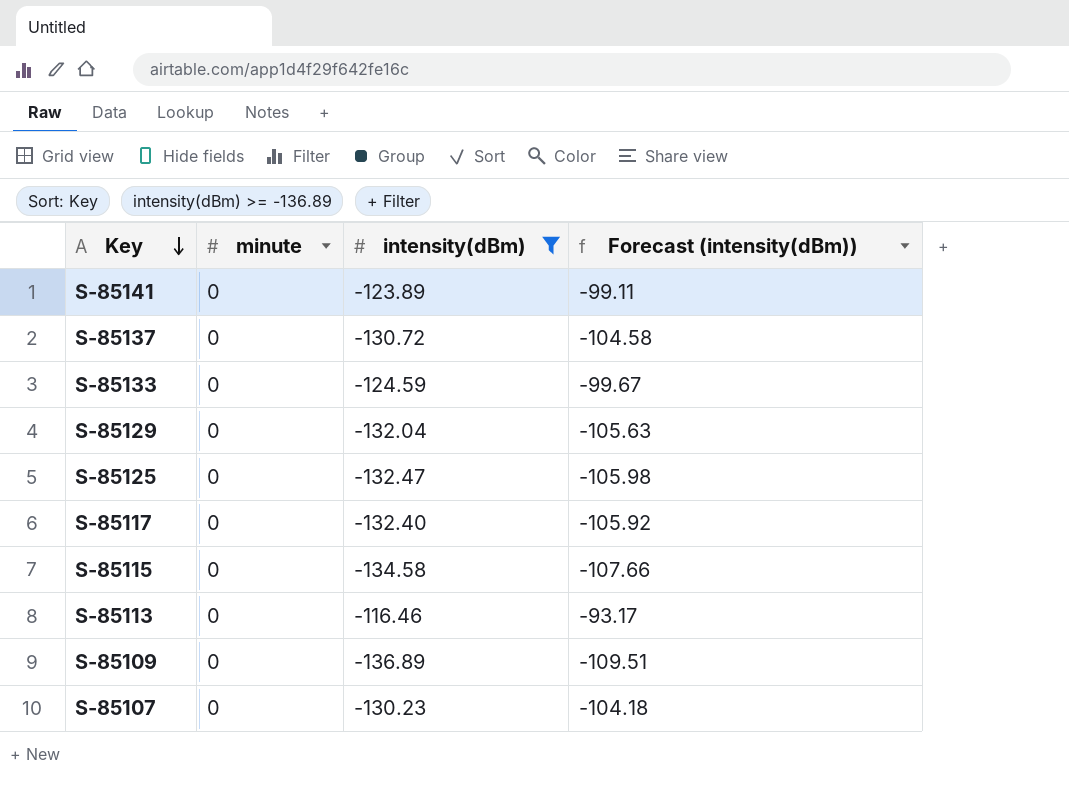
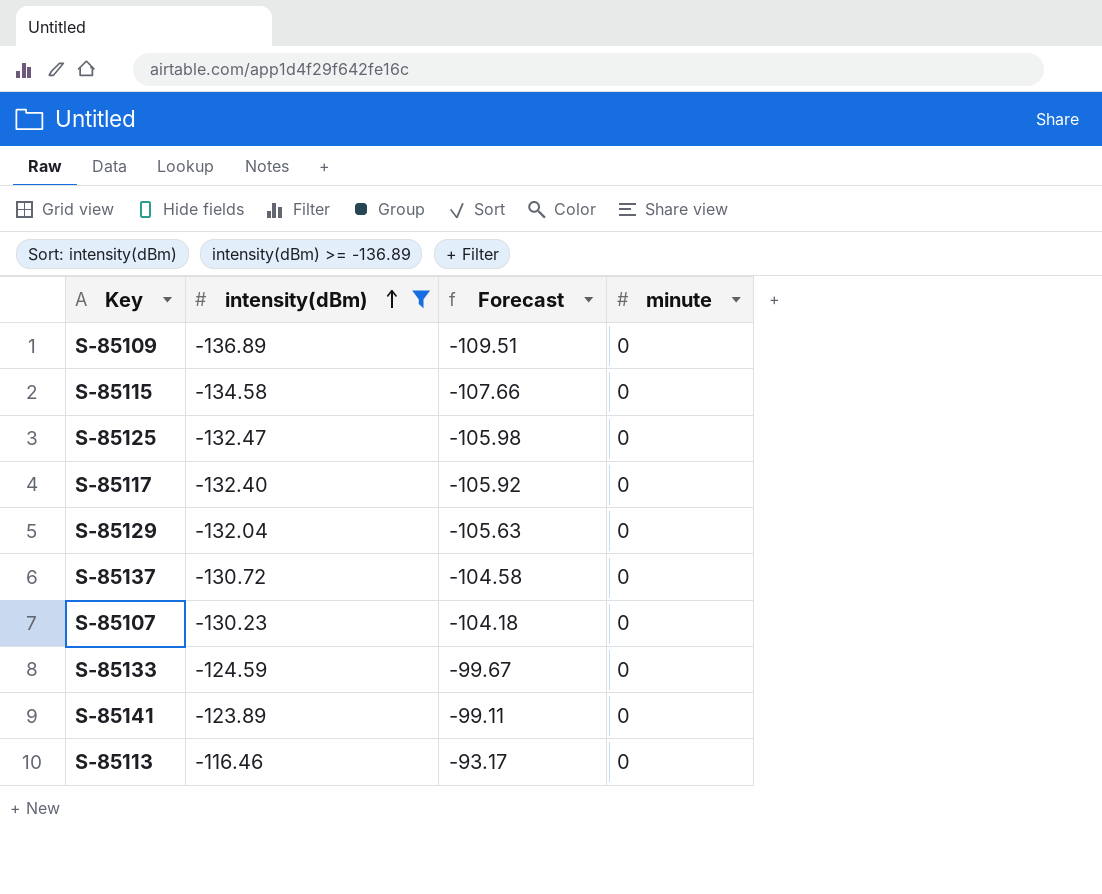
row order: Key descending -> intensity(dBm) ascending
column name: Forecast (intensity(dBm)) -> Forecast
column minute | position: 2 -> 4

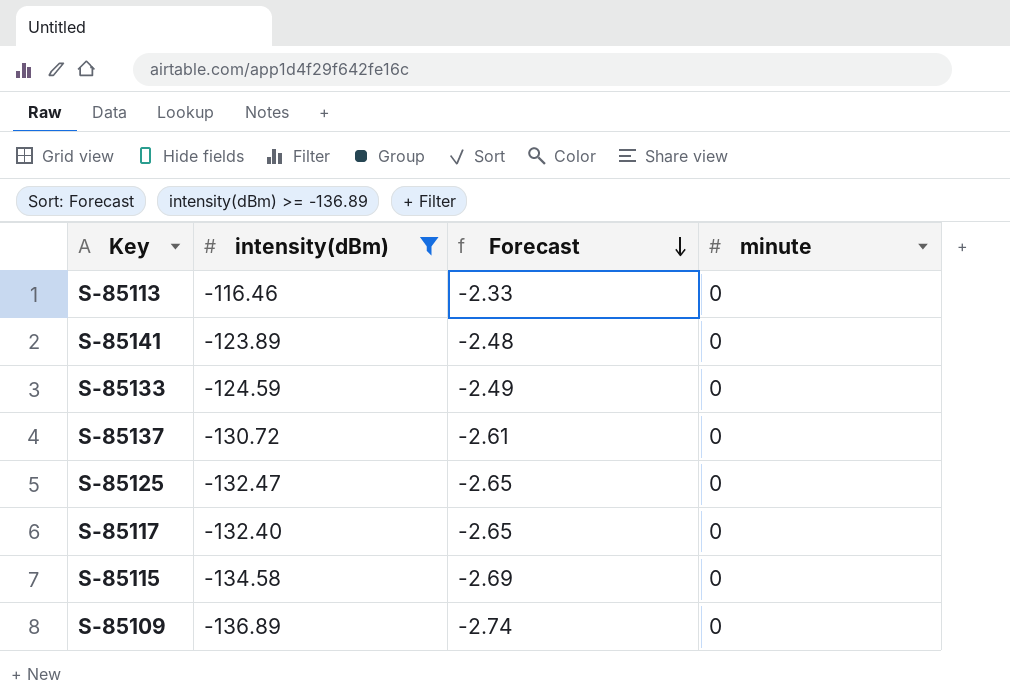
row order: intensity(dBm) ascending -> Forecast descending
column Forecast | formula: [intensity(dBm)] * 0.8 -> [intensity(dBm)] * 0.02
row S-85129: -132.04 | -105.63 | 0 -> none
row S-85107: -130.23 | -104.18 | 0 -> none

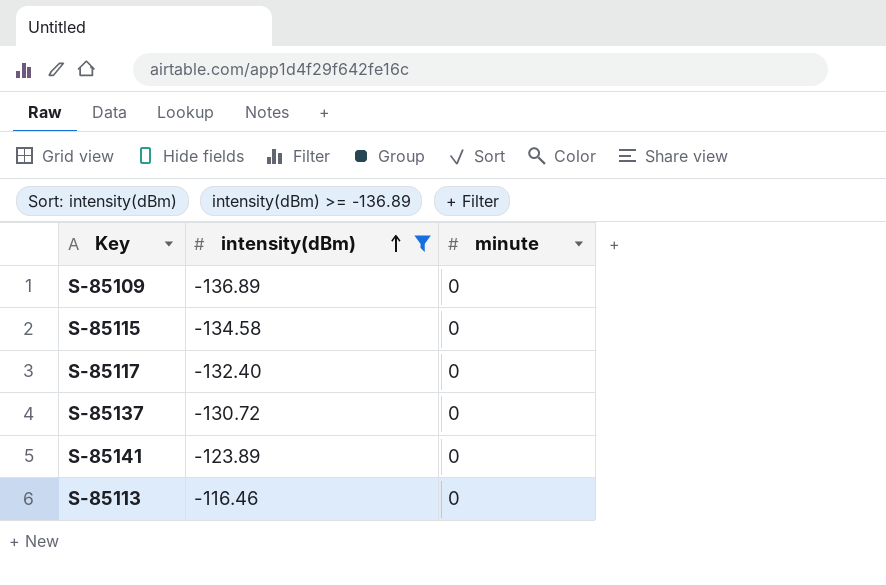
row order: Forecast descending -> intensity(dBm) ascending
column Forecast | formula: [intensity(dBm)] * 0.02 -> none
row S-85133: -124.59 | -2.49 | 0 -> none
row S-85125: -132.47 | -2.65 | 0 -> none

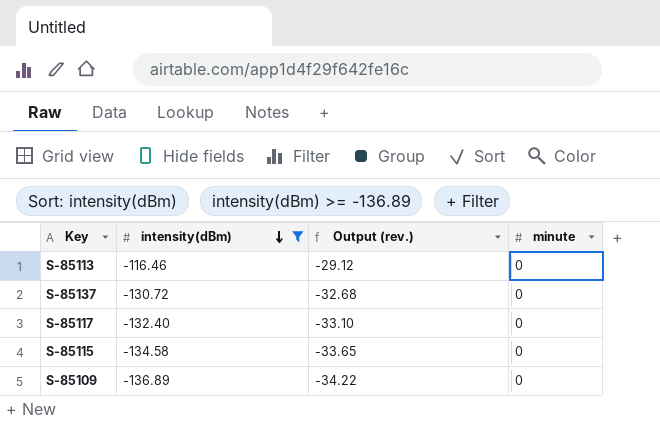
row order: intensity(dBm) ascending -> intensity(dBm) descending
column Output (rev.) | formula: none -> [intensity(dBm)] * 0.25
row S-85141: -123.89 | 0 -> none

